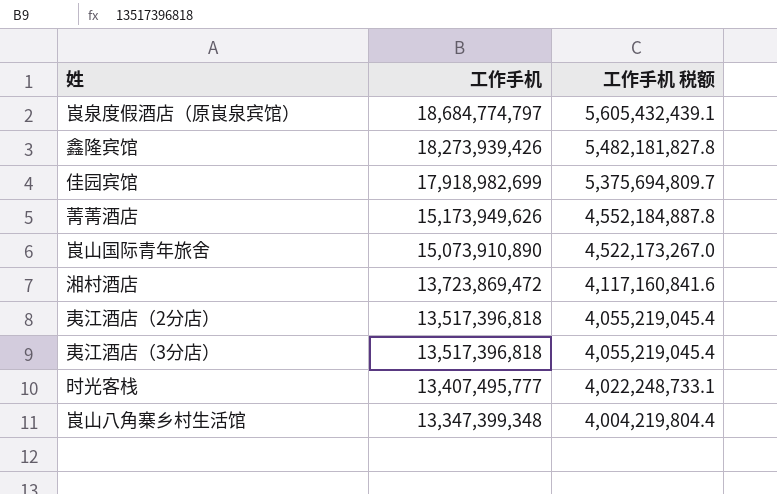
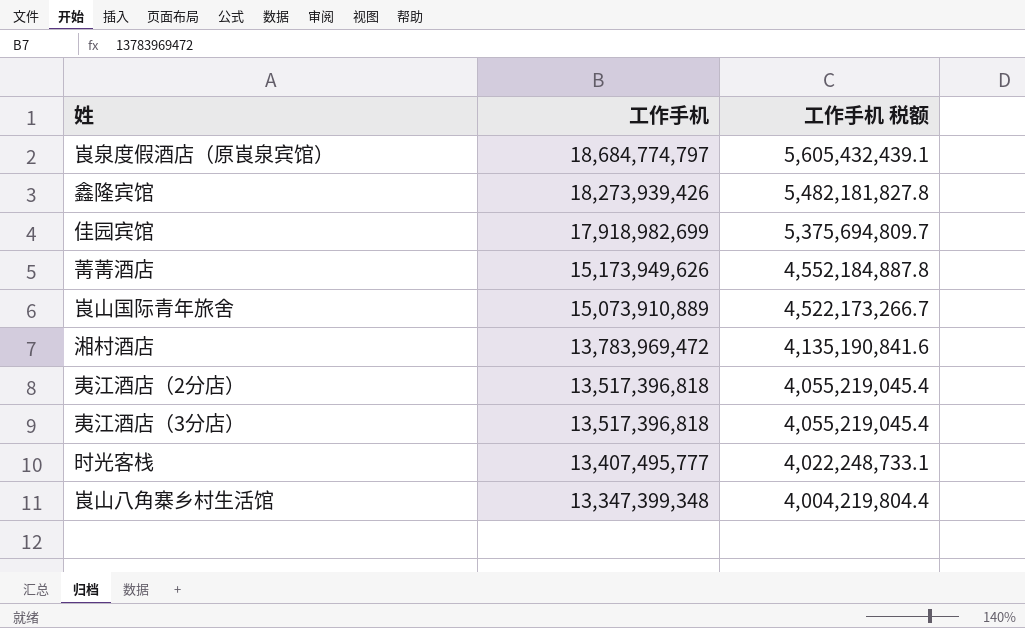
崀山国际青年旅舍 | 工作手机: 15,073,910,890 -> 15,073,910,889
崀山国际青年旅舍 | 工作手机 税额: 4,522,173,267.0 -> 4,522,173,266.7
湘村酒店 | 工作手机: 13,723,869,472 -> 13,783,969,472
湘村酒店 | 工作手机 税额: 4,117,160,841.6 -> 4,135,190,841.6

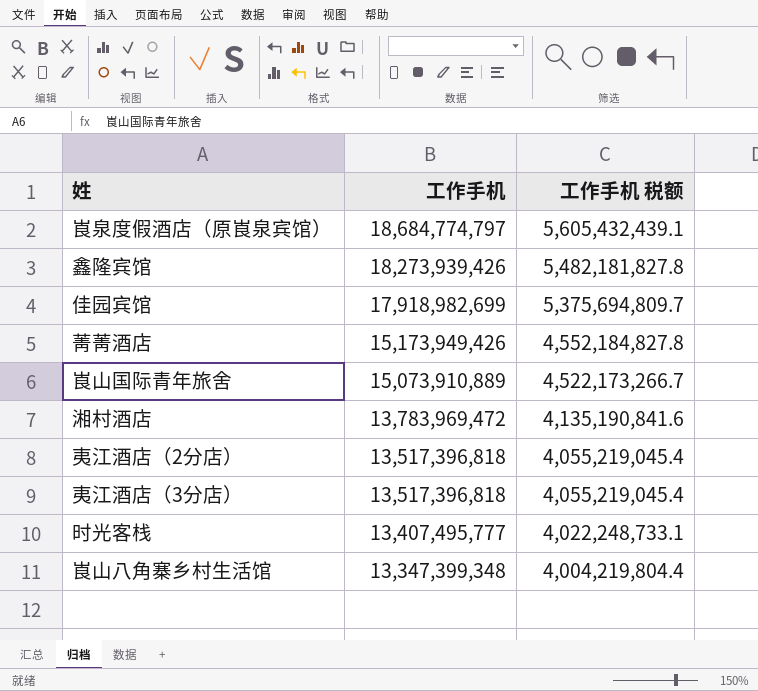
菁菁酒店 | 工作手机: 15,173,949,626 -> 15,173,949,426
菁菁酒店 | 工作手机 税额: 4,552,184,887.8 -> 4,552,184,827.8

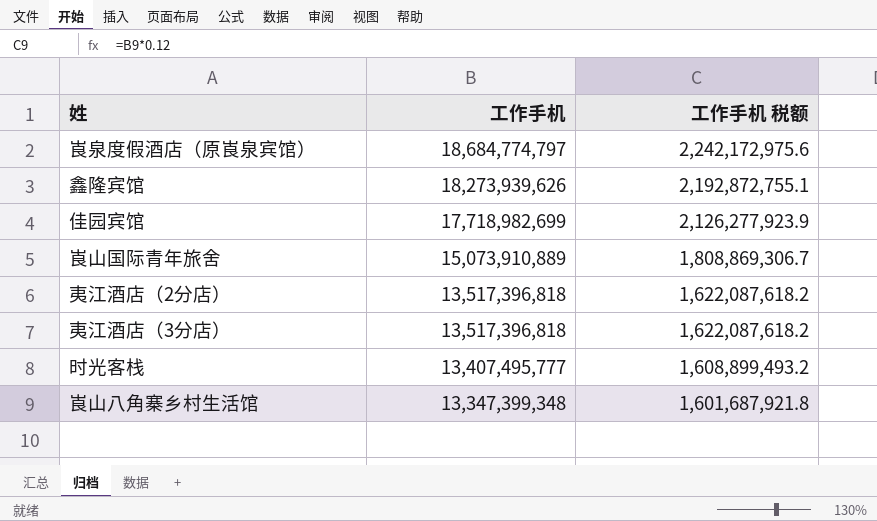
column 工作手机 税额 | formula: [工作手机] * 0.3 -> [工作手机] * 0.12
row 菁菁酒店: 15,173,949,426 | 4,552,184,827.8 -> none
row 湘村酒店: 13,783,969,472 | 4,135,190,841.6 -> none
鑫隆宾馆 | 工作手机: 18,273,939,426 -> 18,273,939,626
佳园宾馆 | 工作手机: 17,918,982,699 -> 17,718,982,699

